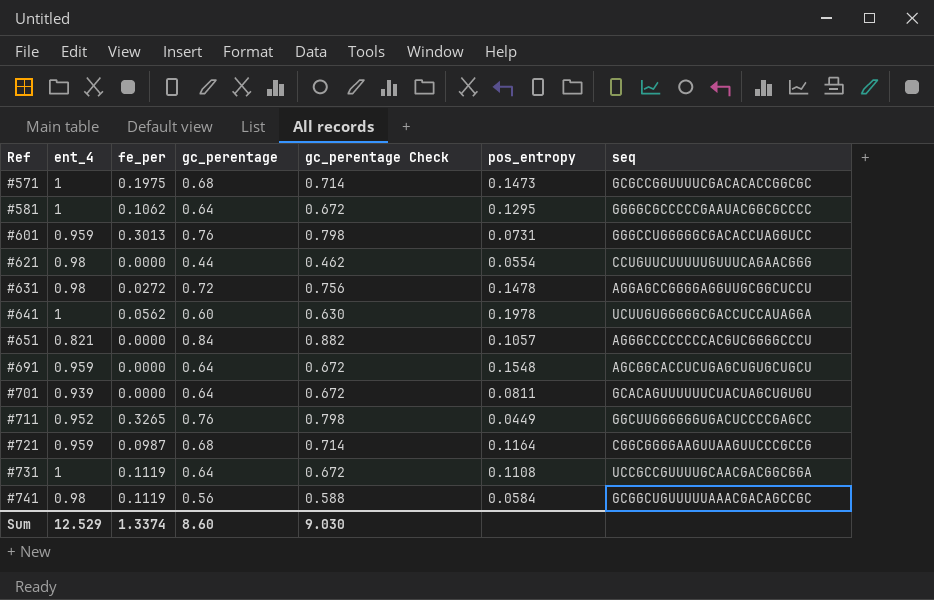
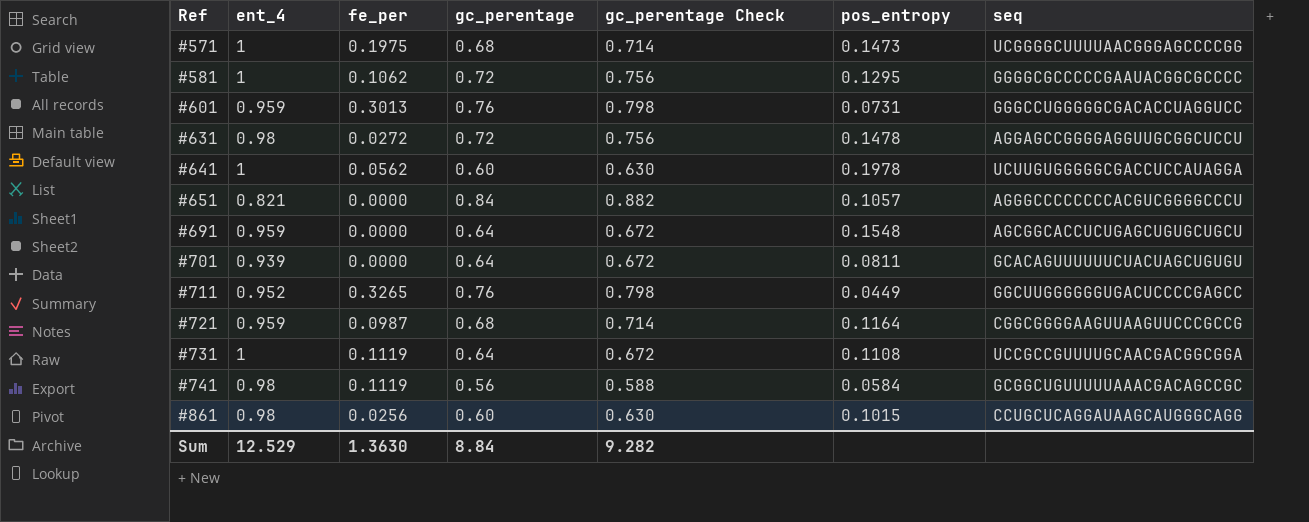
row #621: 0.98 | 0.0000 | 0.44 | 0.462 | 0.0554 | CCUGUUCUUUUUGUUUCAGAACGGG -> none
#571 | seq: GCGCCGGUUUUCGACACACCGGCGC -> UCGGGGCUUUUAACGGGAGCCCCGG
#581 | gc_perentage: 0.64 -> 0.72
#581 | gc_perentage Check: 0.672 -> 0.756
row #861: none -> 0.98 | 0.0256 | 0.60 | 0.630 | 0.1015 | CCUGCUCAGGAUAAGCAUGGGCAGG
Sum | fe_per: 1.3374 -> 1.3630
Sum | gc_perentage: 8.60 -> 8.84
Sum | gc_perentage Check: 9.030 -> 9.282

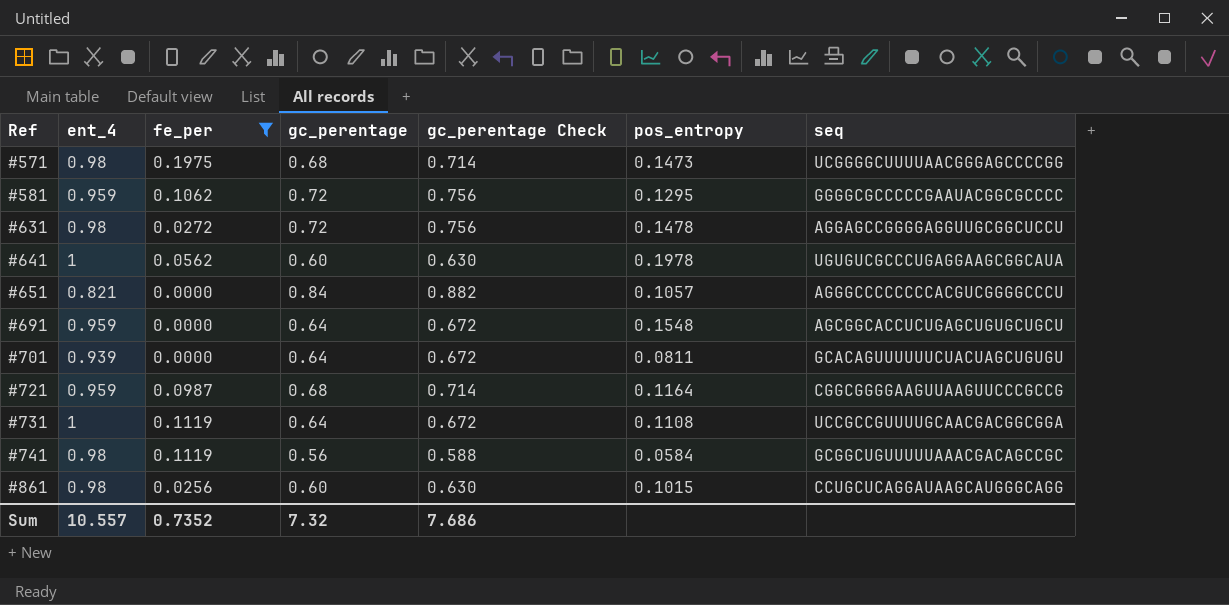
filter: none -> fe_per <= 0.1975
#571 | ent_4: 1 -> 0.98
#581 | ent_4: 1 -> 0.959
#641 | seq: UCUUGUGGGGGCGACCUCCAUAGGA -> UGUGUCGCCCUGAGGAAGCGGCAUA
Sum | ent_4: 12.529 -> 10.557
Sum | fe_per: 1.3630 -> 0.7352
Sum | gc_perentage: 8.84 -> 7.32
Sum | gc_perentage Check: 9.282 -> 7.686

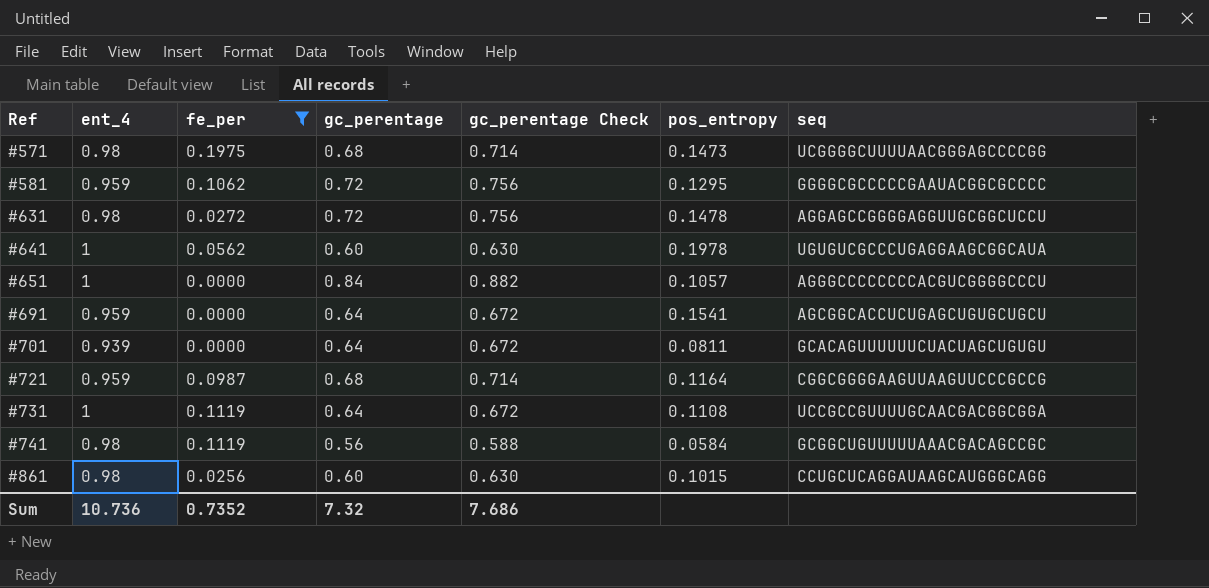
#651 | ent_4: 0.821 -> 1
#691 | pos_entropy: 0.1548 -> 0.1541
Sum | ent_4: 10.557 -> 10.736

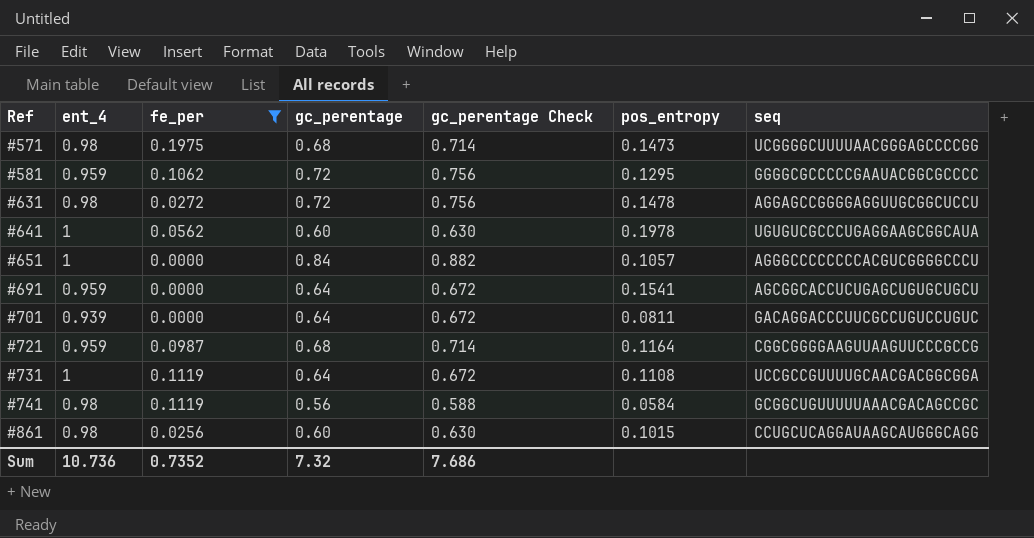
#701 | seq: GCACAGUUUUUUCUACUAGCUGUGU -> GACAGGACCCUUCGCCUGUCCUGUC

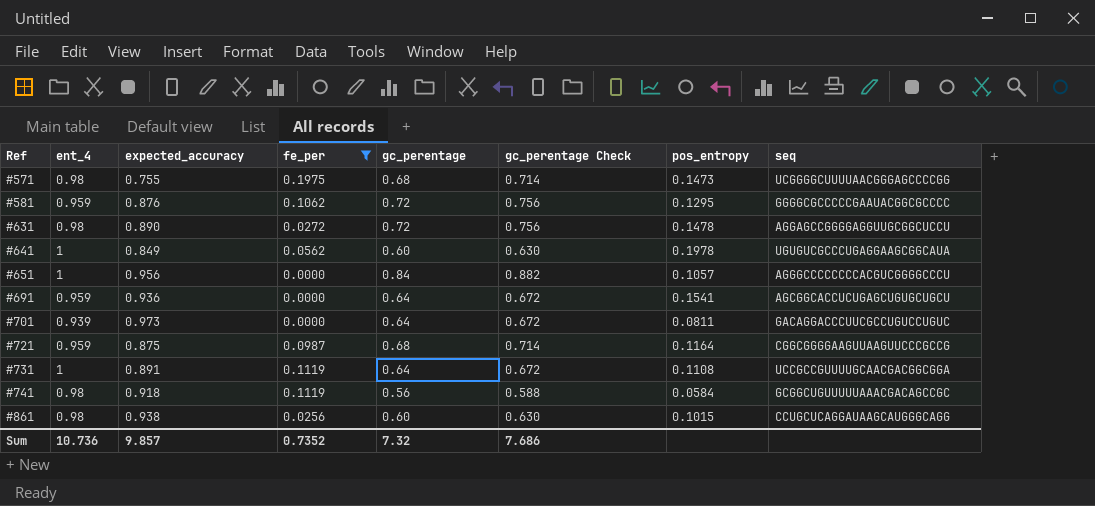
column expected_accuracy | position: none -> 3

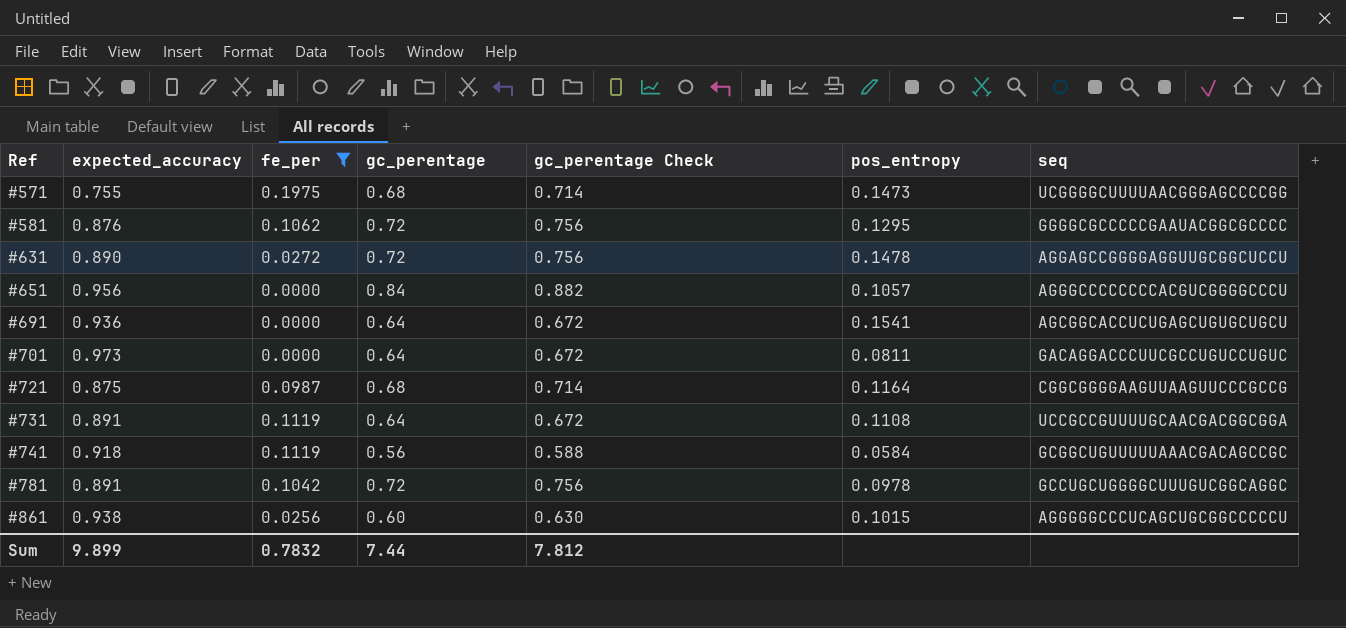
column ent_4 | position: 2 -> none
row #641: 1 | 0.849 | 0.0562 | 0.60 | 0.630 | 0.1978 | UGUGUCGCCCUGAGGAAGCGGCAUA -> none
row #781: none -> 0.891 | 0.1042 | 0.72 | 0.756 | 0.0978 | GCCUGCUGGGGCUUUGUCGGCAGGC
#861 | seq: CCUGCUCAGGAUAAGCAUGGGCAGG -> AGGGGGCCCUCAGCUGCGGCCCCCU
Sum | expected_accuracy: 9.857 -> 9.899
Sum | fe_per: 0.7352 -> 0.7832
Sum | gc_perentage: 7.32 -> 7.44
Sum | gc_perentage Check: 7.686 -> 7.812

